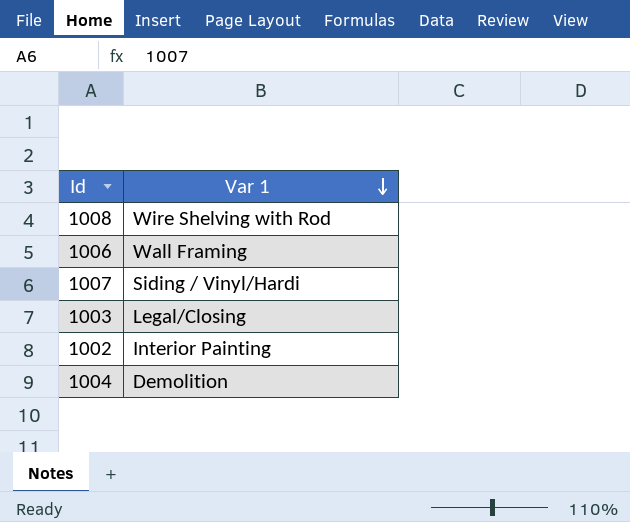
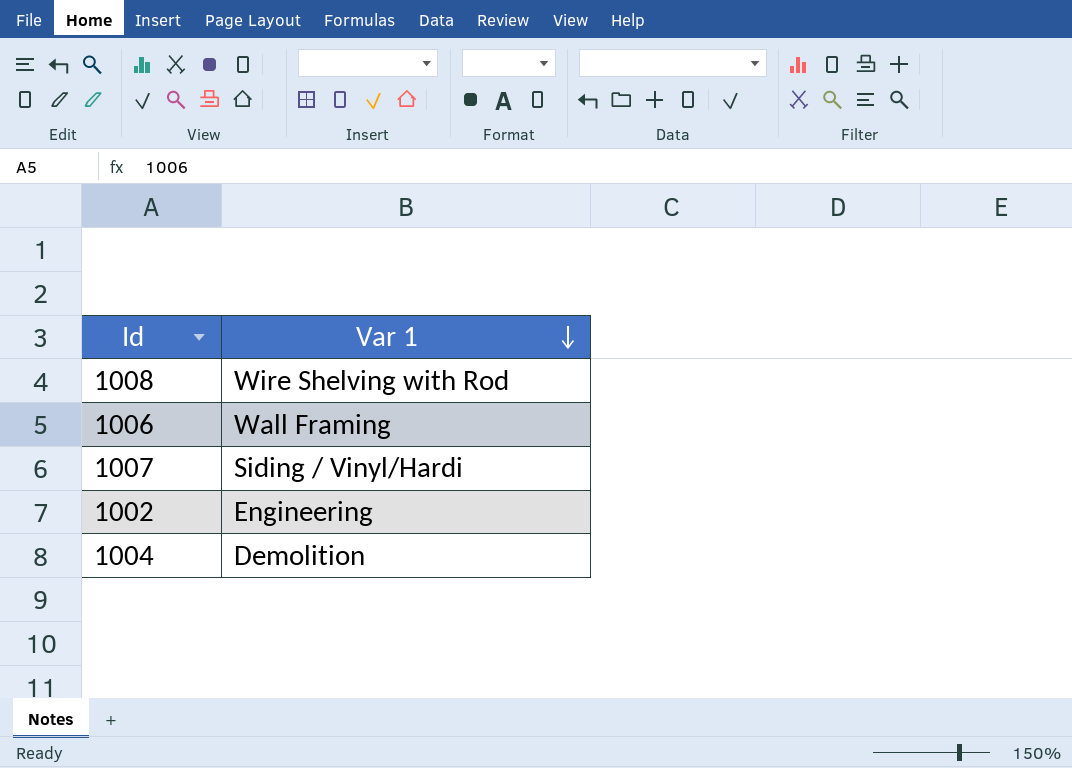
row 1003: Legal/Closing -> none
1002 | Var 1: Interior Painting -> Engineering

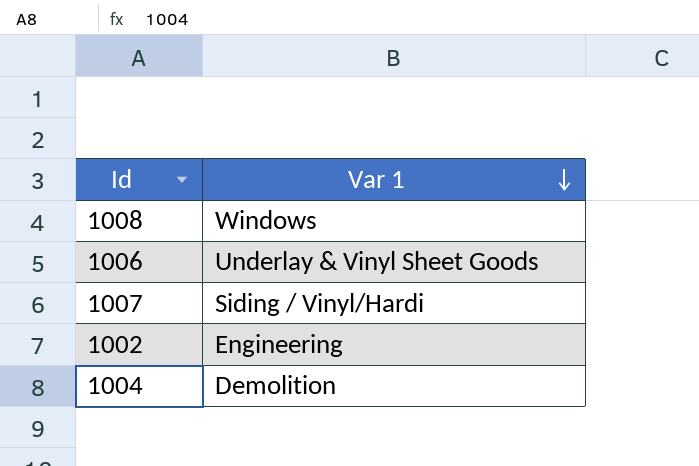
1008 | Var 1: Wire Shelving with Rod -> Windows
1006 | Var 1: Wall Framing -> Underlay & Vinyl Sheet Goods

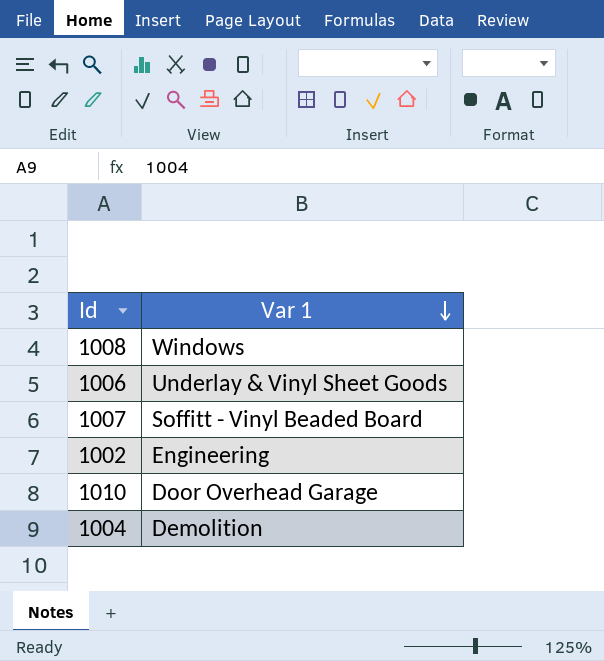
1007 | Var 1: Siding / Vinyl/Hardi -> Soffitt - Vinyl Beaded Board
row 1010: none -> Door Overhead Garage

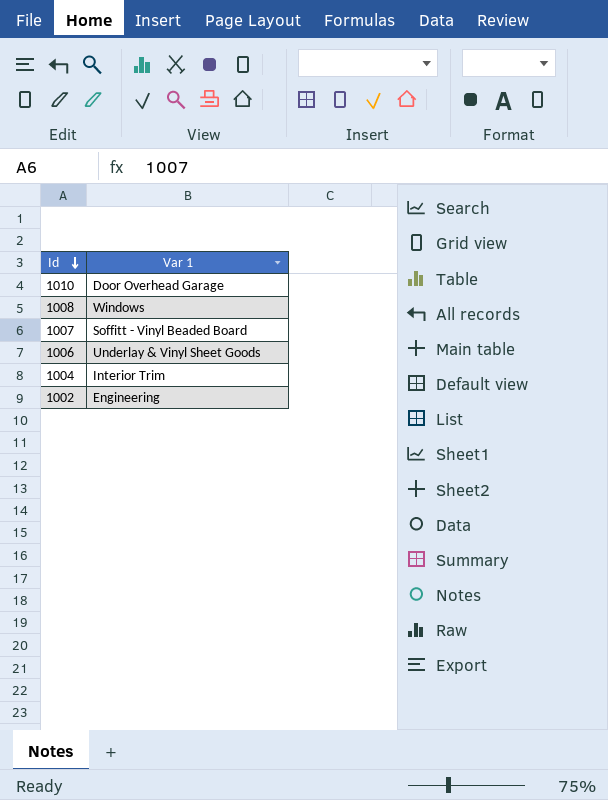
row order: Var 1 descending -> Id descending
1004 | Var 1: Demolition -> Interior Trim

